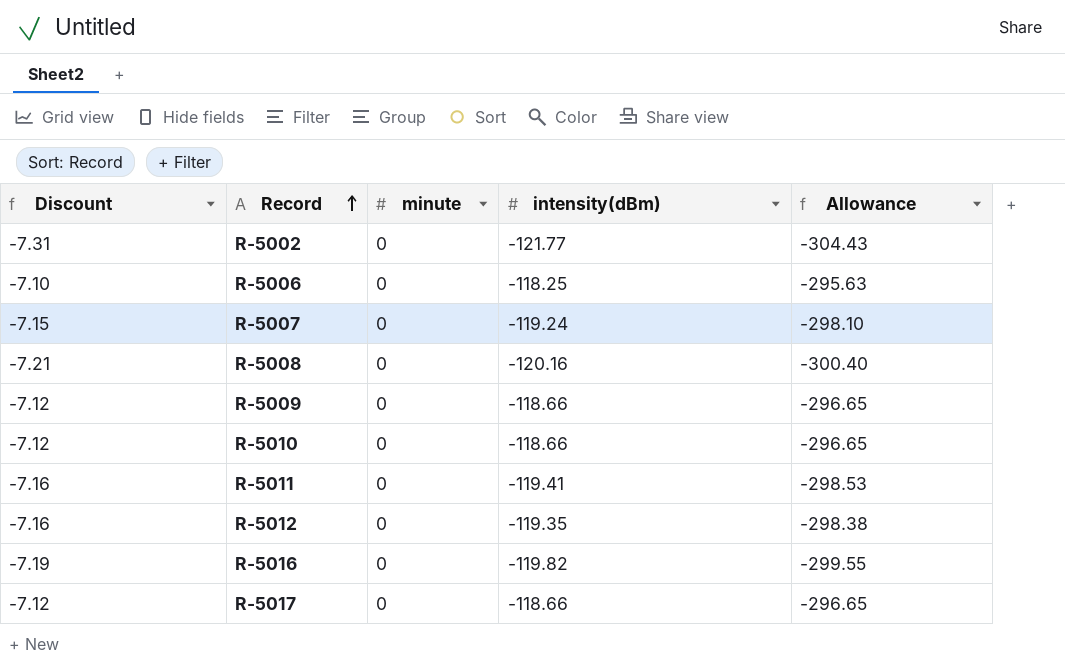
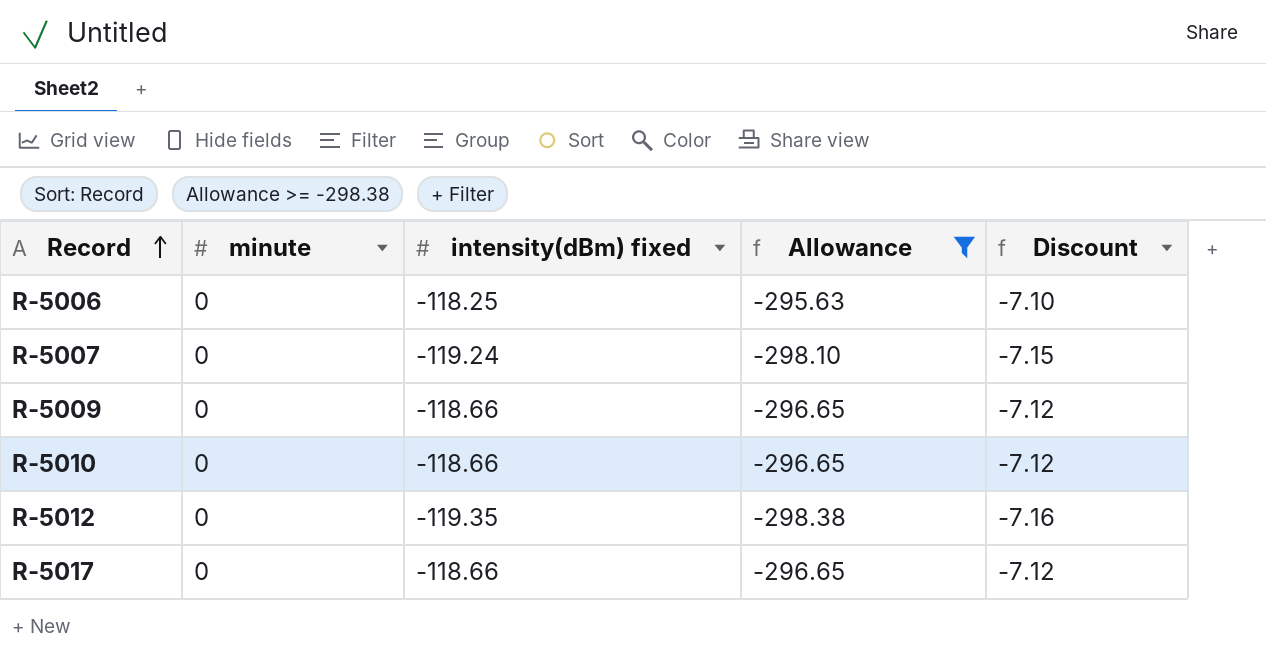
filter: none -> Allowance >= -298.38
column name: intensity(dBm) -> intensity(dBm) fixed
column Discount | position: 1 -> 5

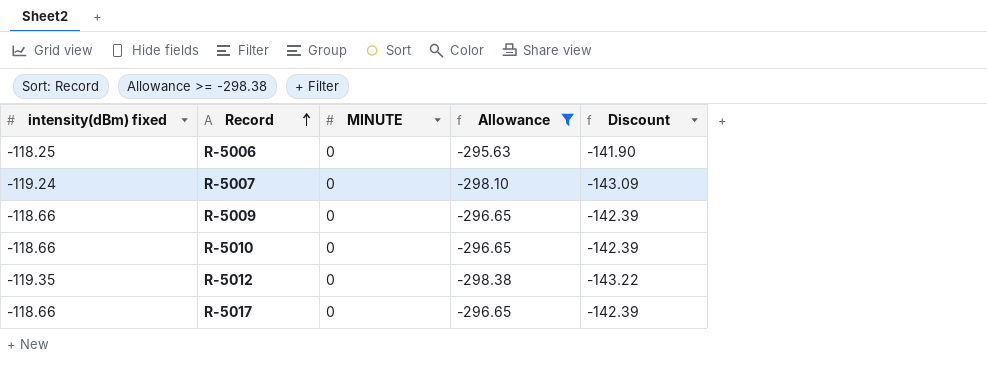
column intensity(dBm) fixed | position: 3 -> 1
column name: minute -> MINUTE
column Discount | formula: [intensity(dBm) fixed] * 0.06 -> [intensity(dBm) fixed] * 1.2

